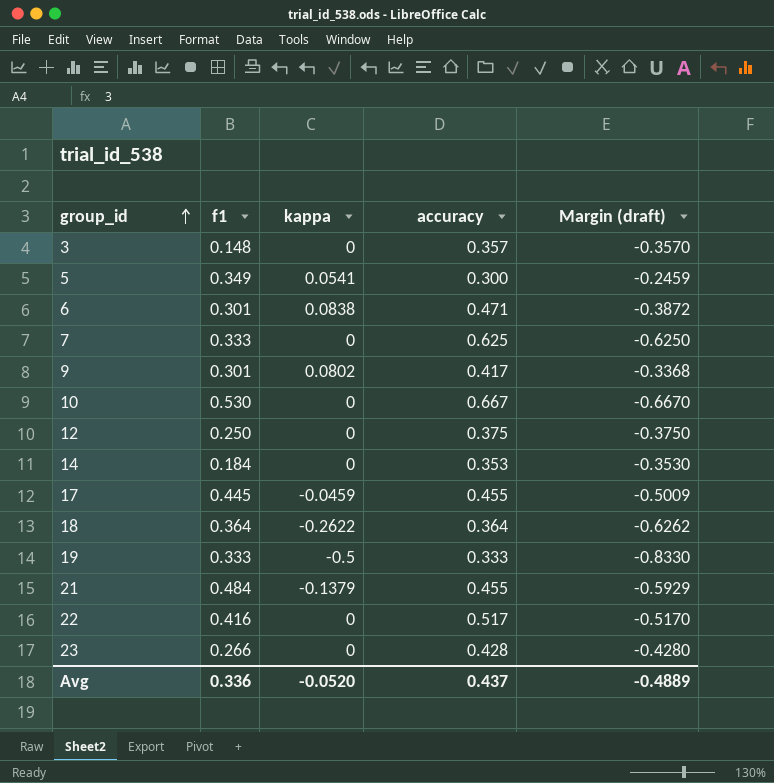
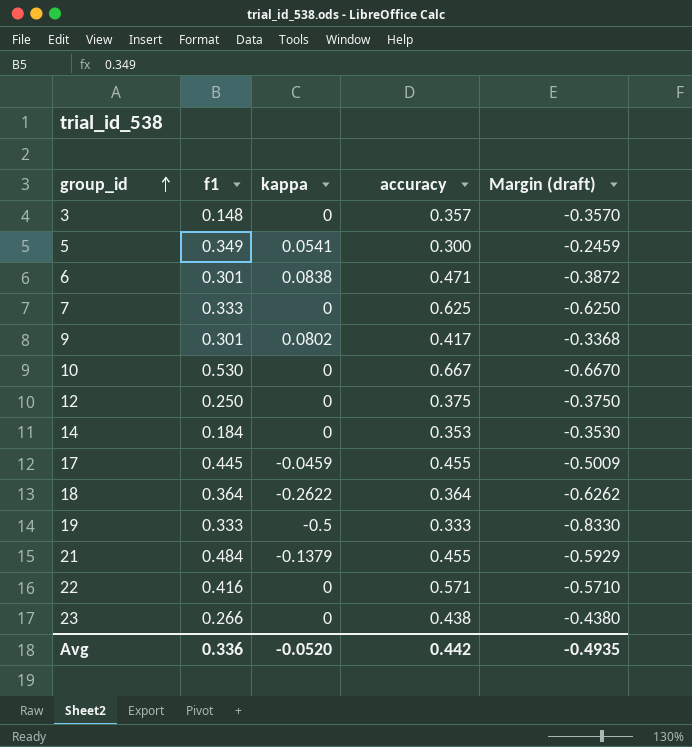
22 | accuracy: 0.517 -> 0.571
22 | Margin (draft): -0.5170 -> -0.5710
23 | accuracy: 0.428 -> 0.438
23 | Margin (draft): -0.4280 -> -0.4380
Avg | accuracy: 0.437 -> 0.442
Avg | Margin (draft): -0.4889 -> -0.4935

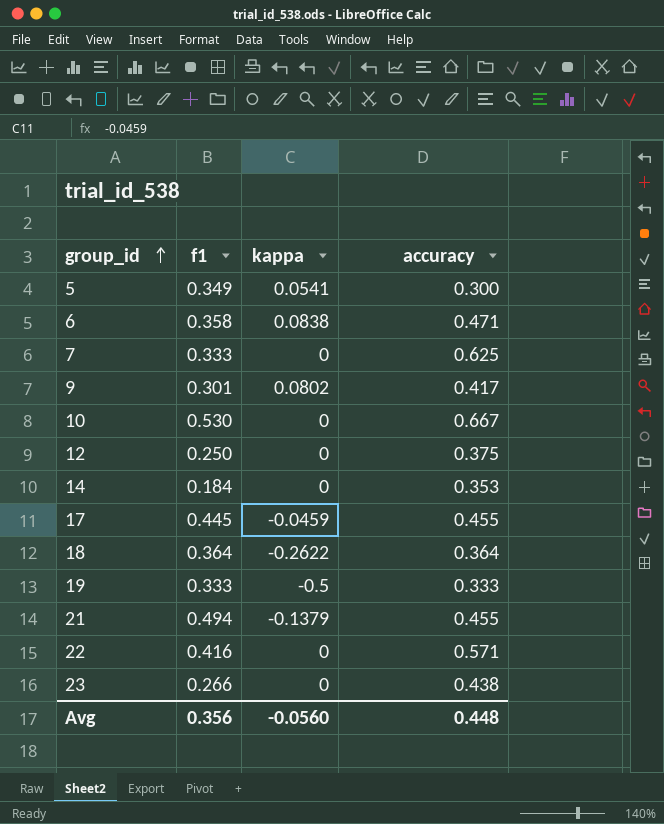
column Margin (draft) | formula: [kappa] - [accuracy] -> none
row 3: 0.148 | 0 | 0.357 | -0.3570 -> none
6 | f1: 0.301 -> 0.358
21 | f1: 0.484 -> 0.494
Avg | f1: 0.336 -> 0.356
Avg | kappa: -0.0520 -> -0.0560
Avg | accuracy: 0.442 -> 0.448

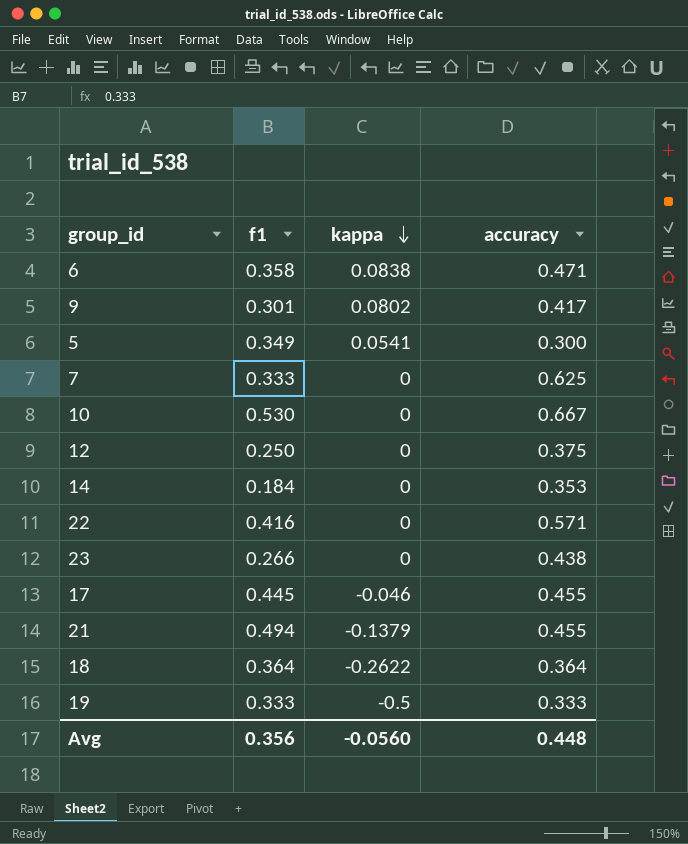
row order: group_id ascending -> kappa descending
17 | kappa: -0.0459 -> -0.046

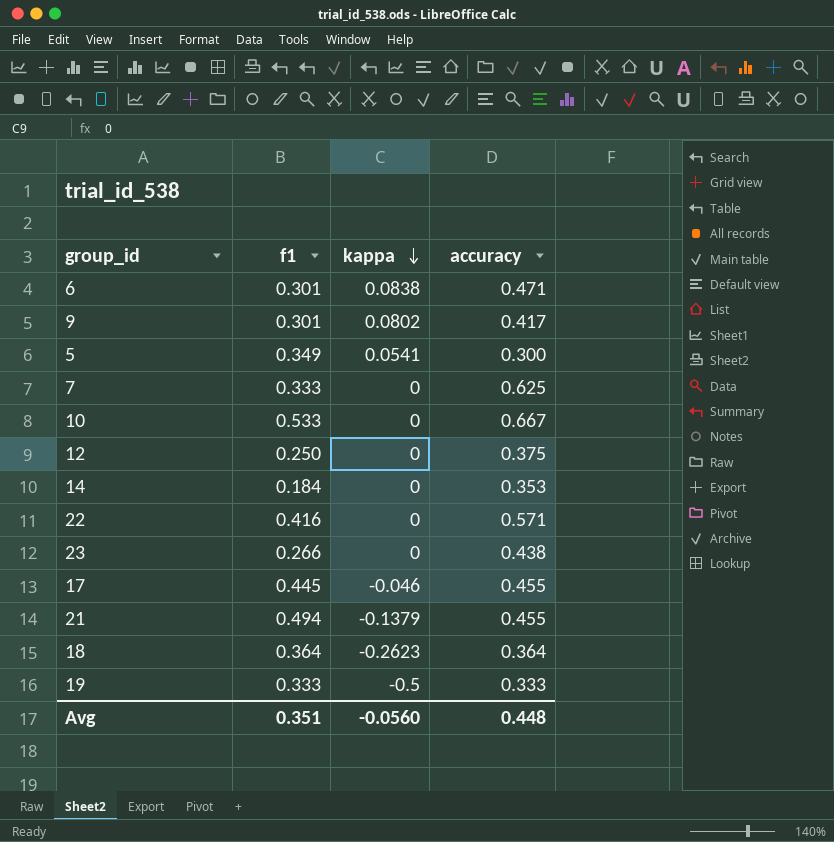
6 | f1: 0.358 -> 0.301
10 | f1: 0.530 -> 0.533
18 | kappa: -0.2622 -> -0.2623
Avg | f1: 0.356 -> 0.351

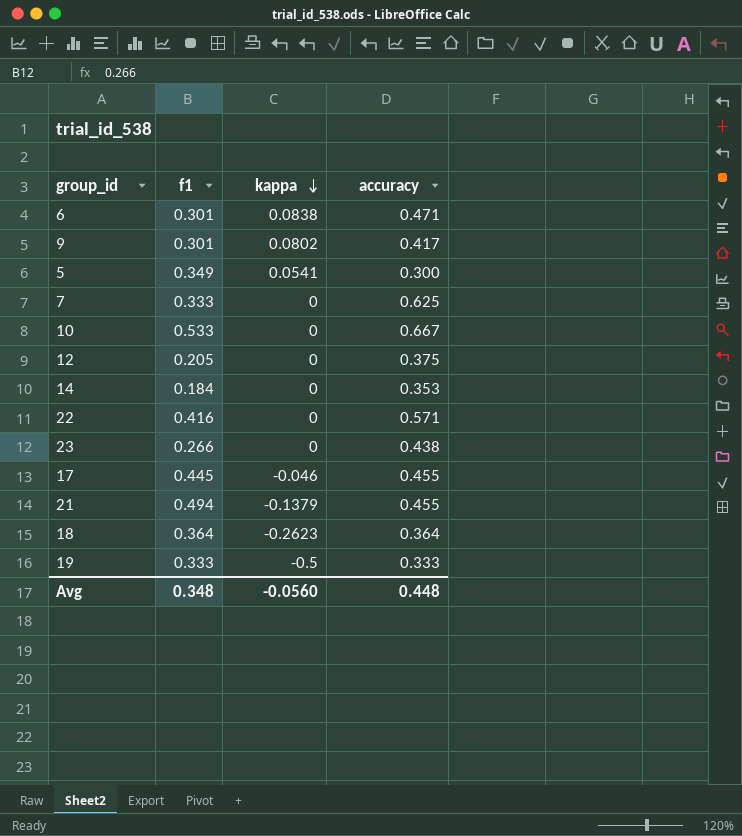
12 | f1: 0.250 -> 0.205
Avg | f1: 0.351 -> 0.348

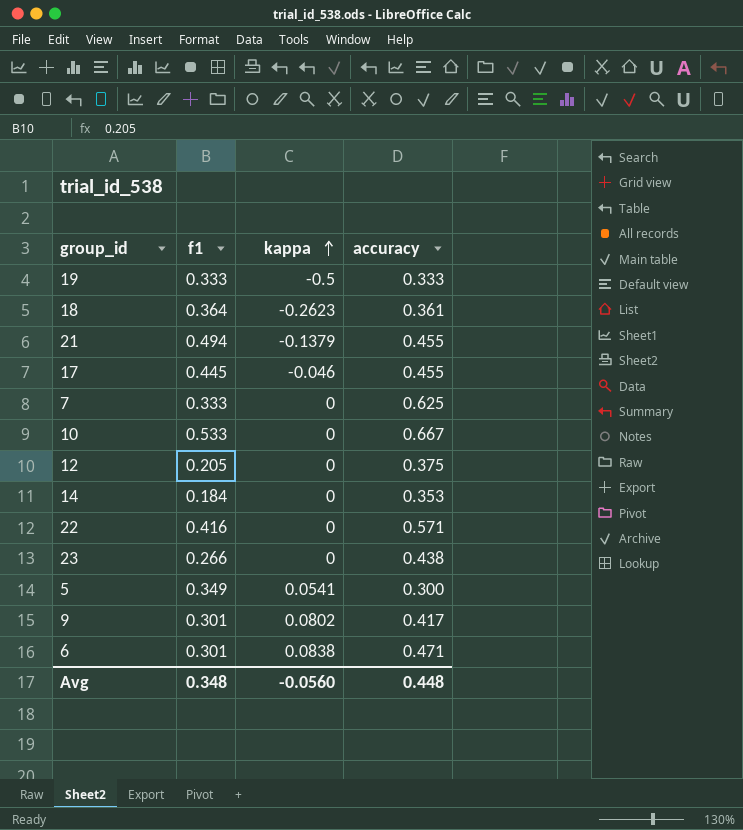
row order: kappa descending -> kappa ascending
18 | accuracy: 0.364 -> 0.361

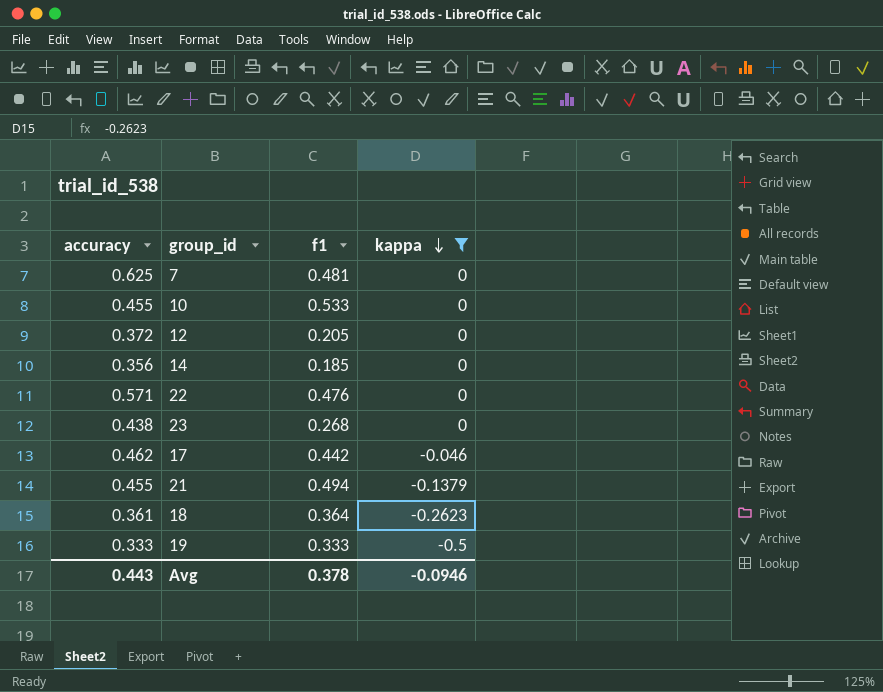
filter: none -> kappa <= 0
row order: kappa ascending -> kappa descending
column accuracy | position: 4 -> 1
7 | f1: 0.333 -> 0.481
10 | accuracy: 0.667 -> 0.455
12 | accuracy: 0.375 -> 0.372
14 | accuracy: 0.353 -> 0.356
14 | f1: 0.184 -> 0.185
22 | f1: 0.416 -> 0.476
23 | f1: 0.266 -> 0.268
17 | accuracy: 0.455 -> 0.462
17 | f1: 0.445 -> 0.442
Avg | accuracy: 0.448 -> 0.443
Avg | f1: 0.348 -> 0.378
Avg | kappa: -0.0560 -> -0.0946

